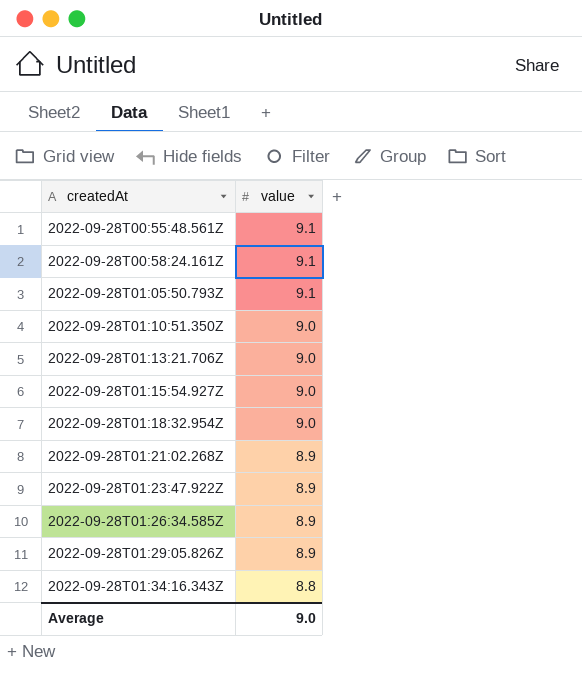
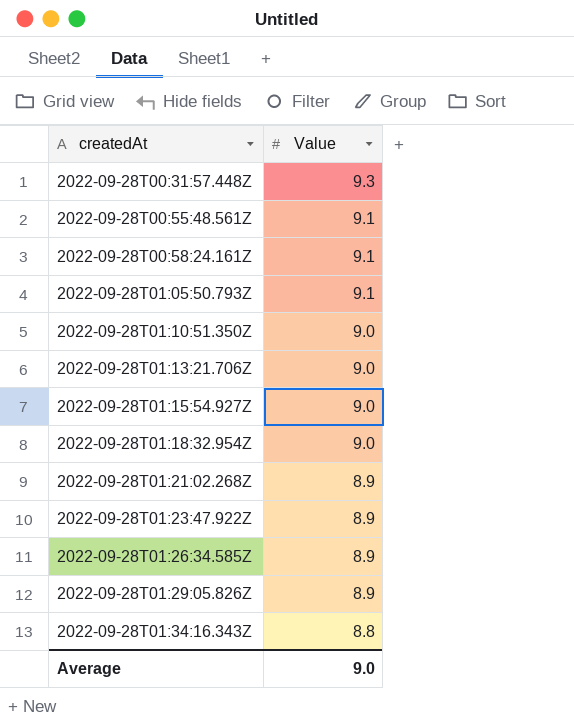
column name: value -> Value
row 2022-09-28T00:31:57.448Z: none -> 9.3

